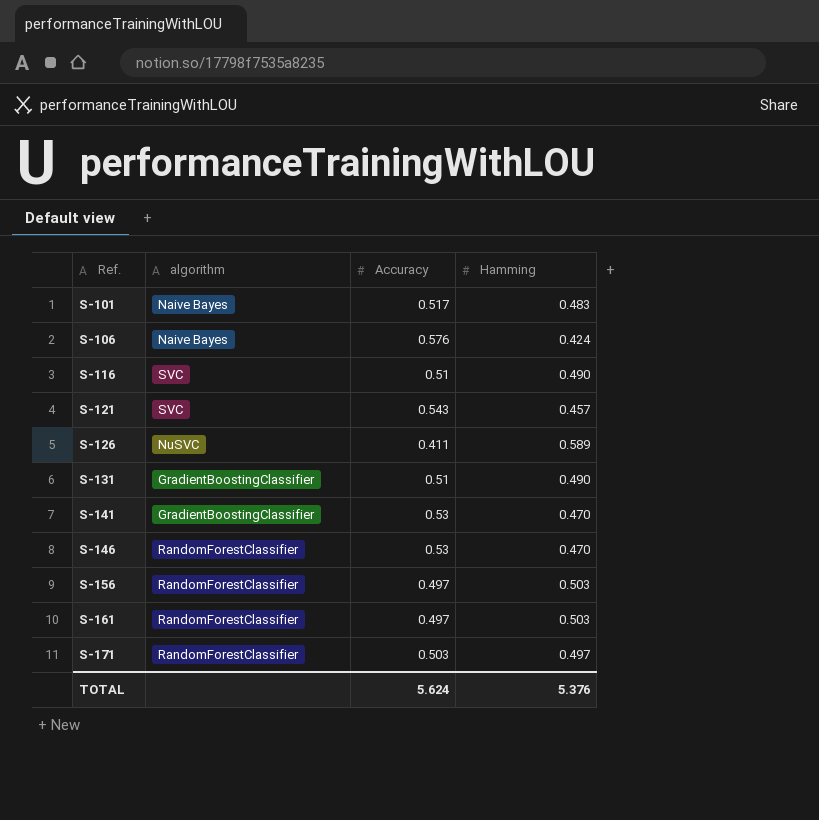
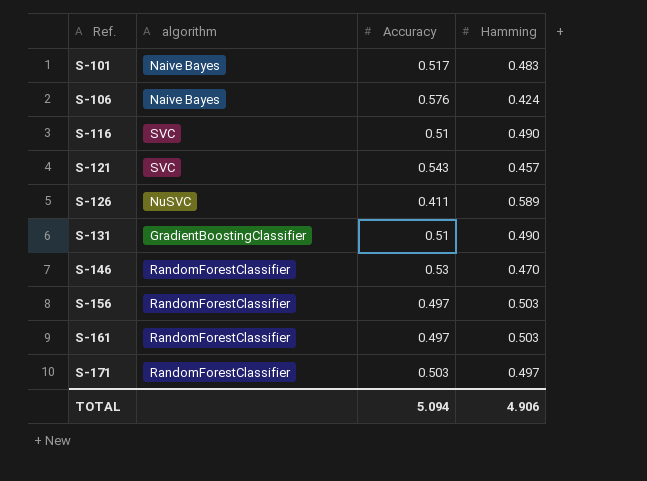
row S-141: GradientBoostingClassifier | 0.53 | 0.470 -> none
TOTAL | Accuracy: 5.624 -> 5.094
TOTAL | Hamming: 5.376 -> 4.906

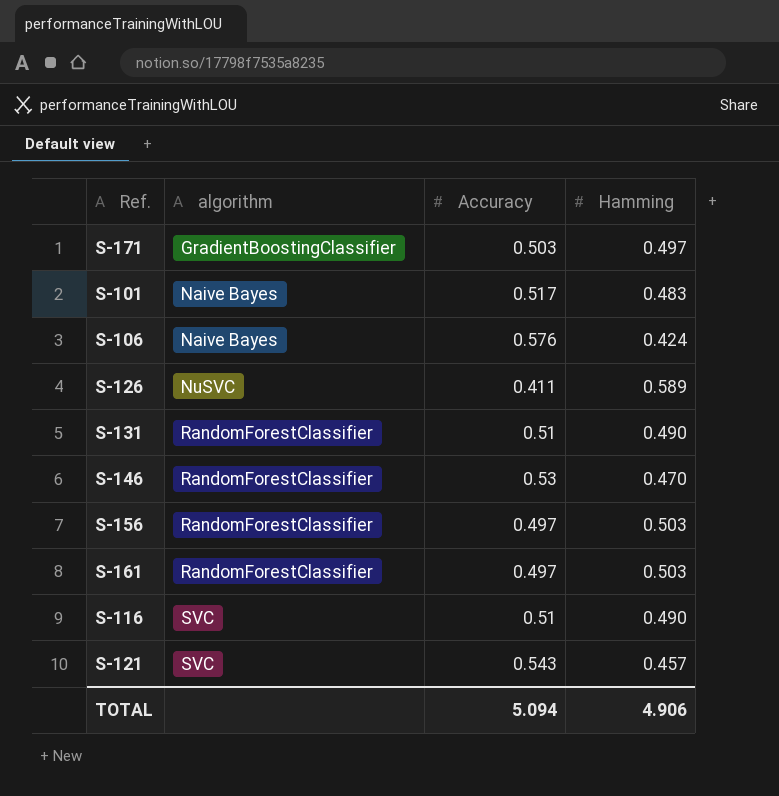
row order: Ref. ascending -> algorithm ascending
S-171 | algorithm: RandomForestClassifier -> GradientBoostingClassifier
S-131 | algorithm: GradientBoostingClassifier -> RandomForestClassifier

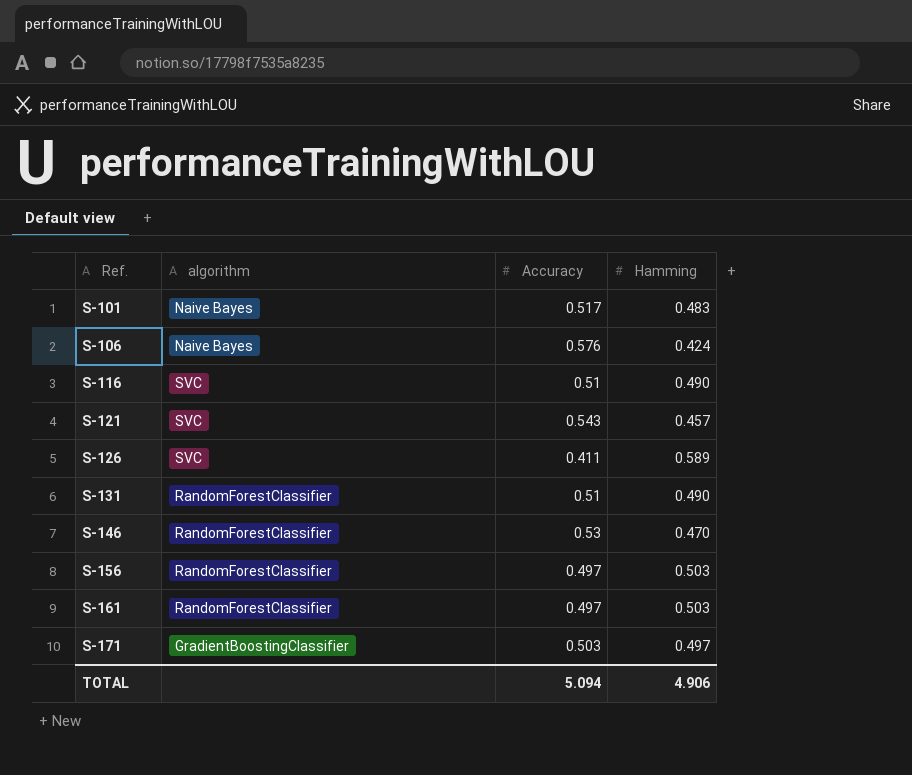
row order: algorithm ascending -> Ref. ascending
S-126 | algorithm: NuSVC -> SVC

